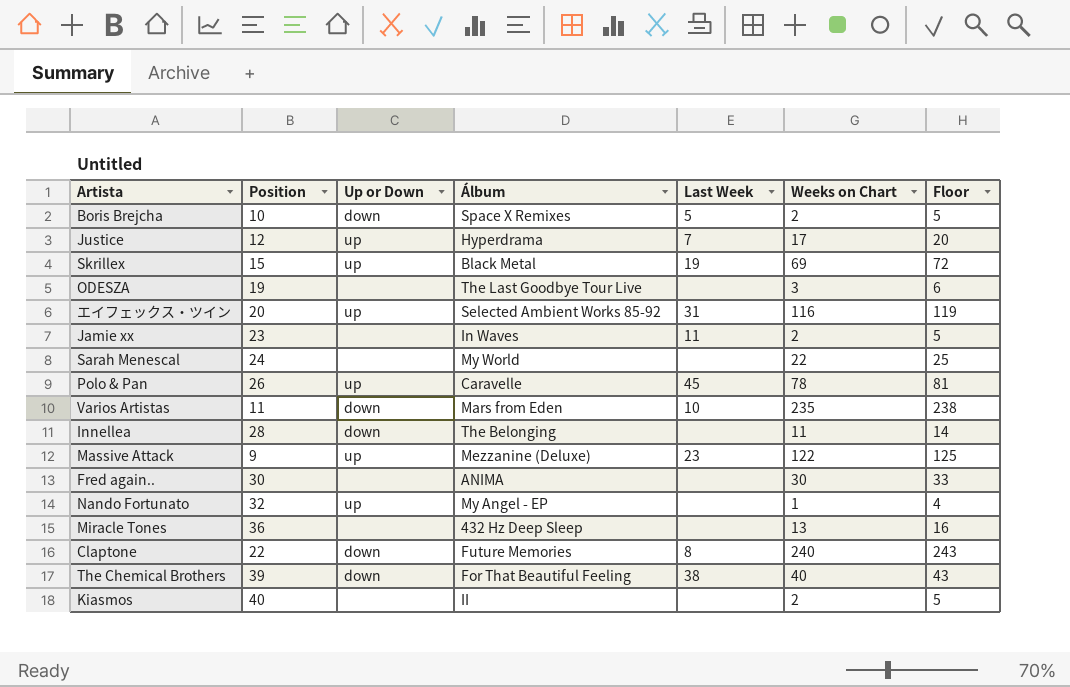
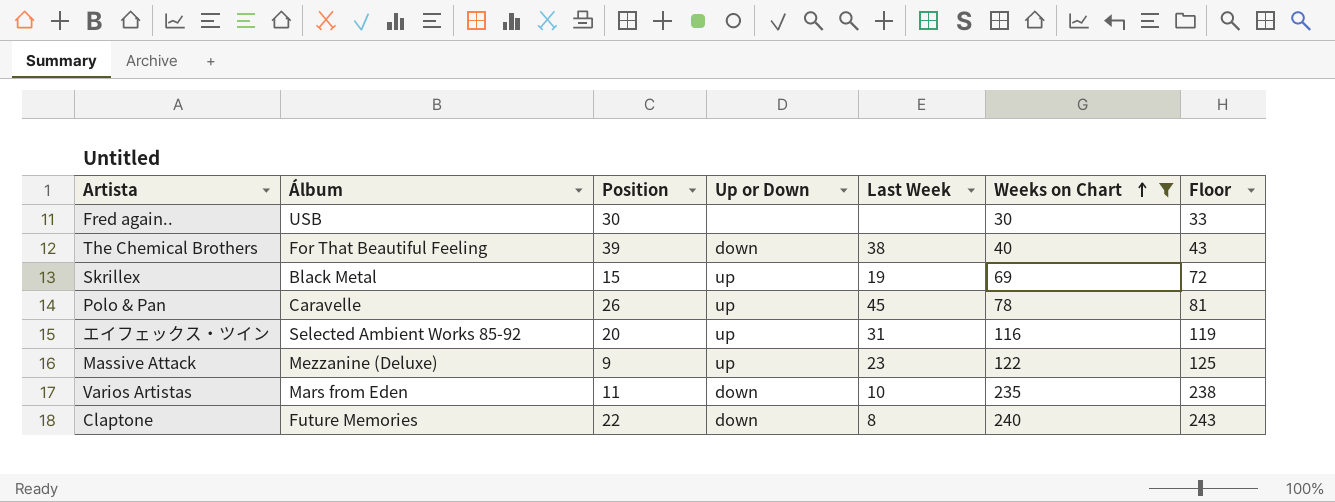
filter: none -> Weeks on Chart >= 30
row order: none -> Weeks on Chart ascending
column Álbum | position: 4 -> 2
Fred again.. | Álbum: ANIMA -> USB

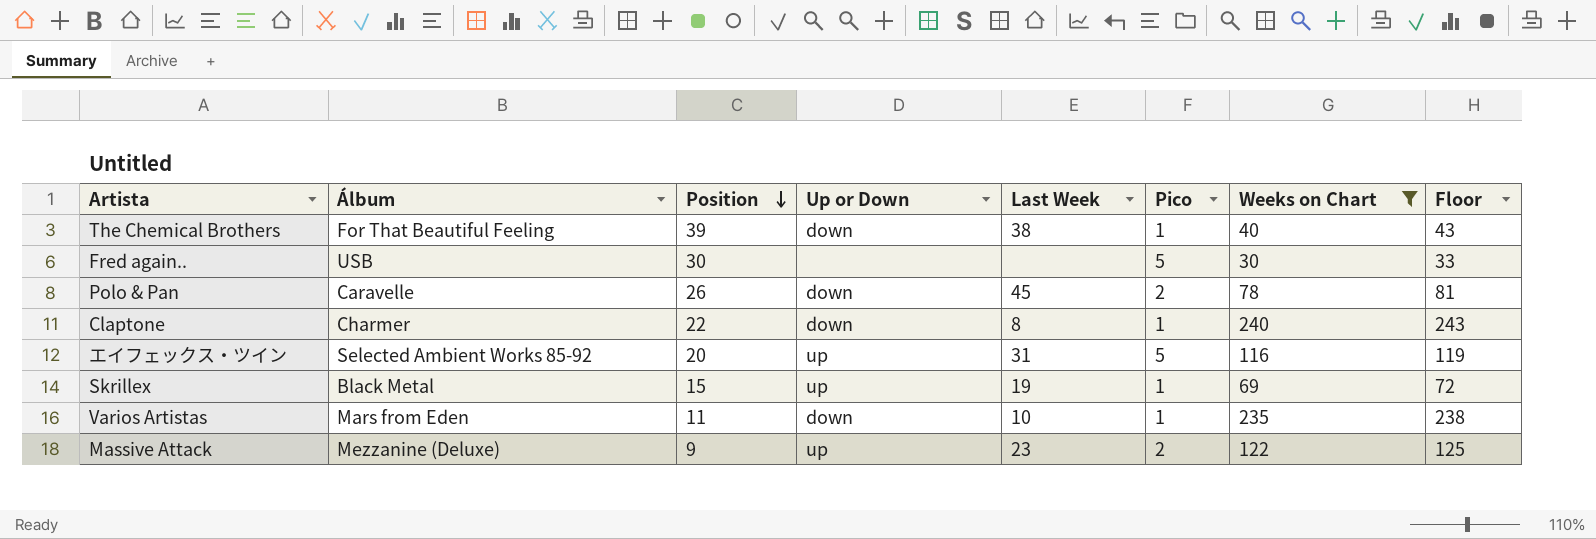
row order: Weeks on Chart ascending -> Position descending
column Pico | position: none -> 6
Polo & Pan | Up or Down: up -> down
Claptone | Álbum: Future Memories -> Charmer

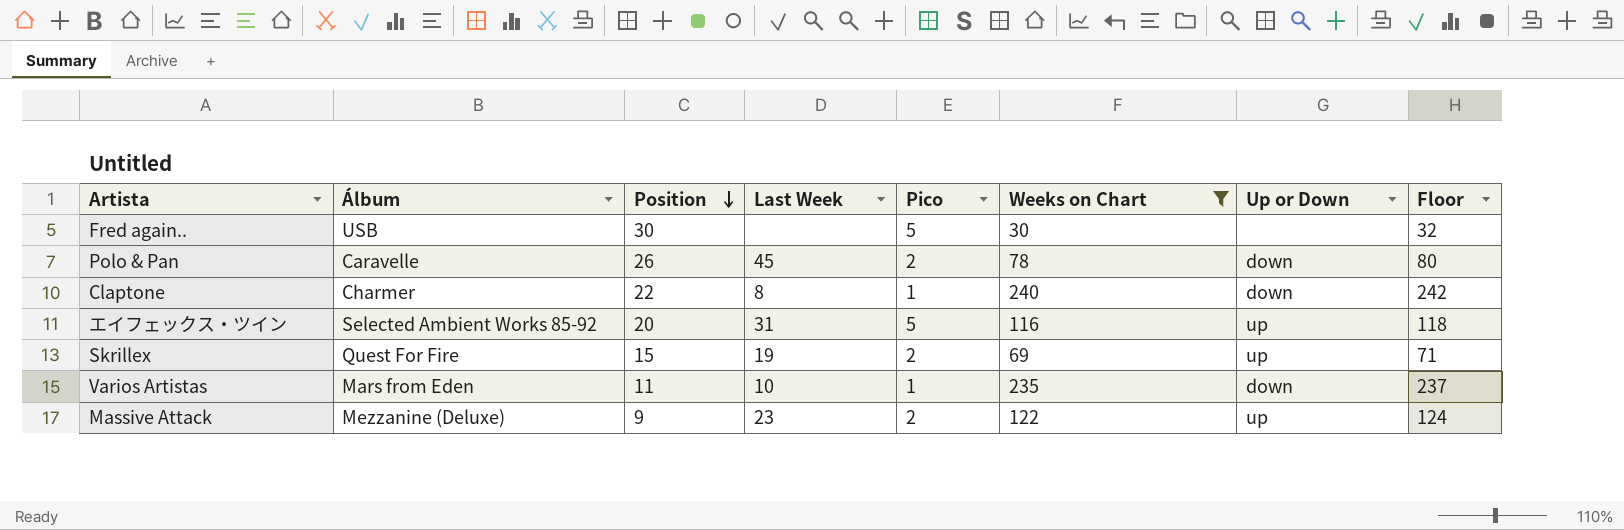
column Up or Down | position: 4 -> 7
column Floor | formula: [Weeks on Chart] + 3 -> [Weeks on Chart] + 2
row The Chemical Brothers: For That Beautiful Feeling | 39 | down | 38 | 1 | 40 | 43 -> none
Skrillex | Álbum: Black Metal -> Quest For Fire
Skrillex | Pico: 1 -> 2

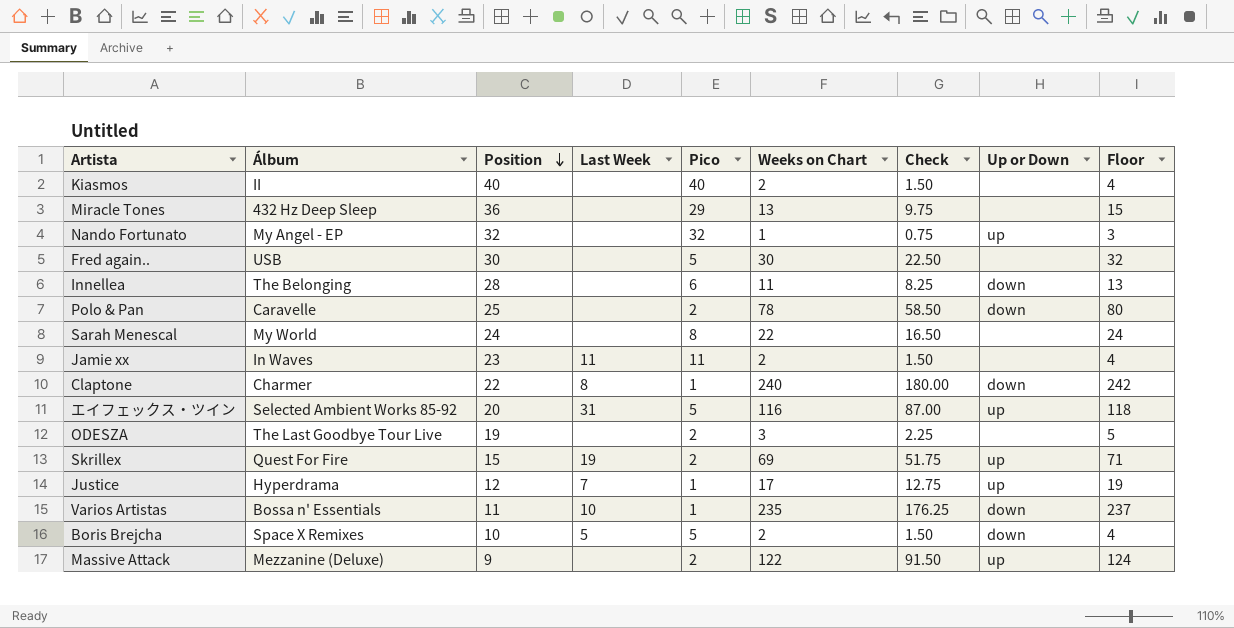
filter: Weeks on Chart >= 30 -> none
column Check | formula: none -> [Weeks on Chart] * 0.75
Polo & Pan | Position: 26 -> 25
Polo & Pan | Last Week: 45 -> none
Varios Artistas | Álbum: Mars from Eden -> Bossa n' Essentials
Massive Attack | Last Week: 23 -> none

